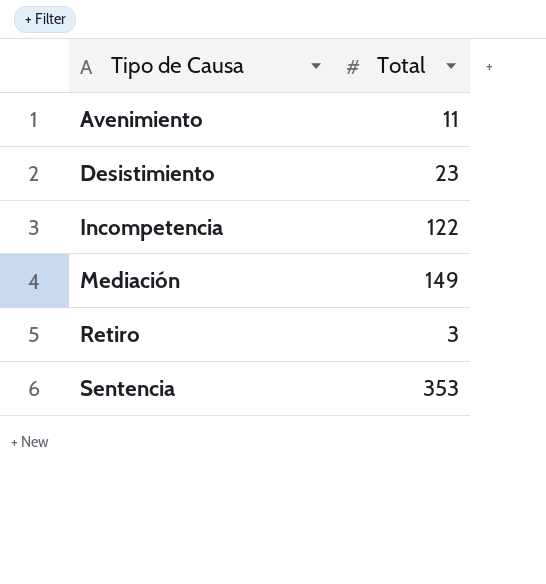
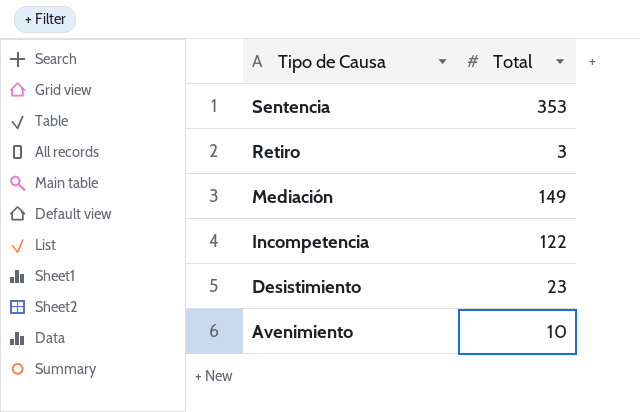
row order: Tipo de Causa ascending -> Tipo de Causa descending
Avenimiento | Total: 11 -> 10

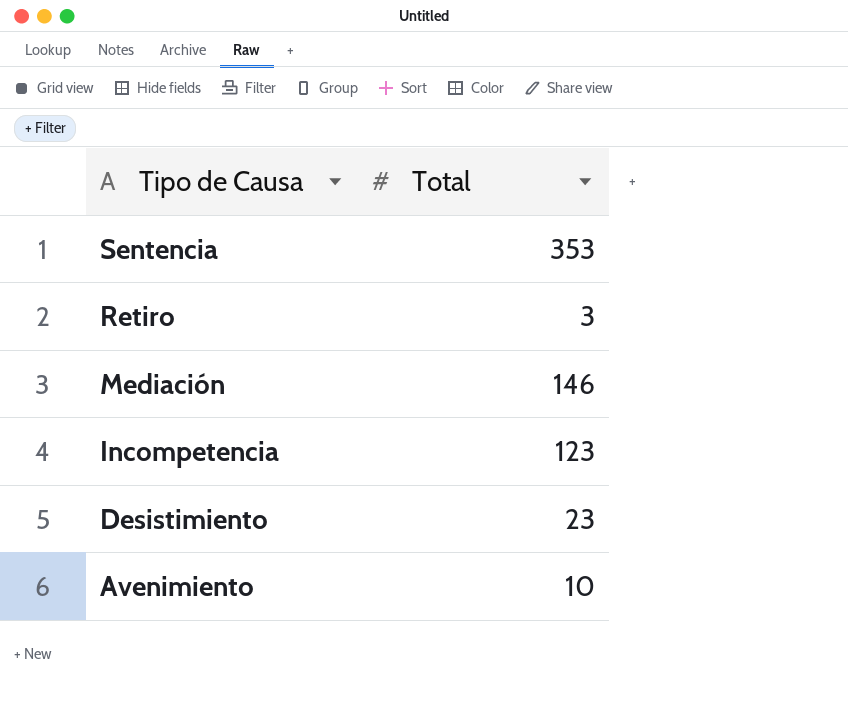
Mediación | Total: 149 -> 146
Incompetencia | Total: 122 -> 123

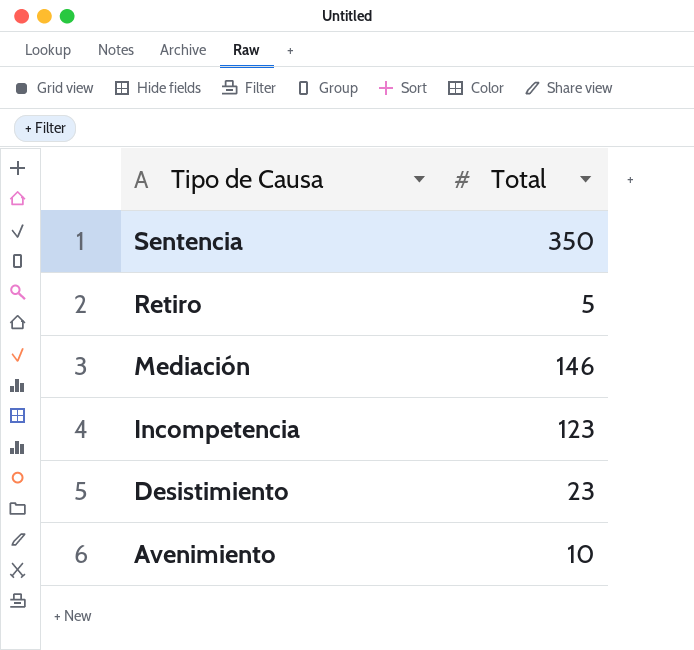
Sentencia | Total: 353 -> 350
Retiro | Total: 3 -> 5

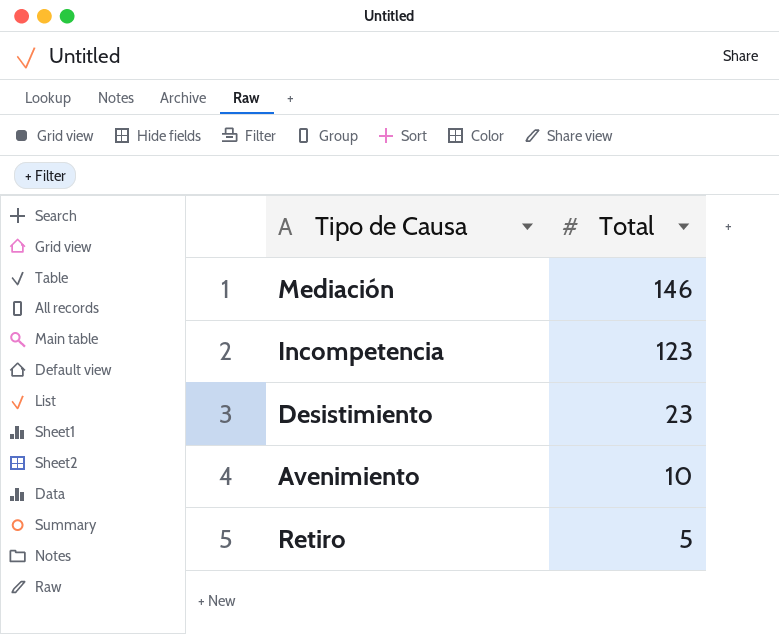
row order: Tipo de Causa descending -> Total descending
row Sentencia: 350 -> none

